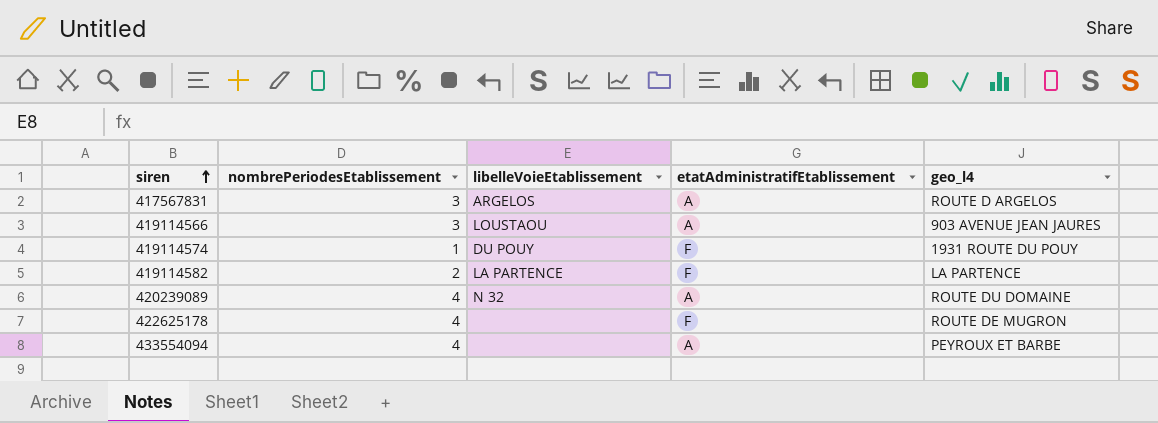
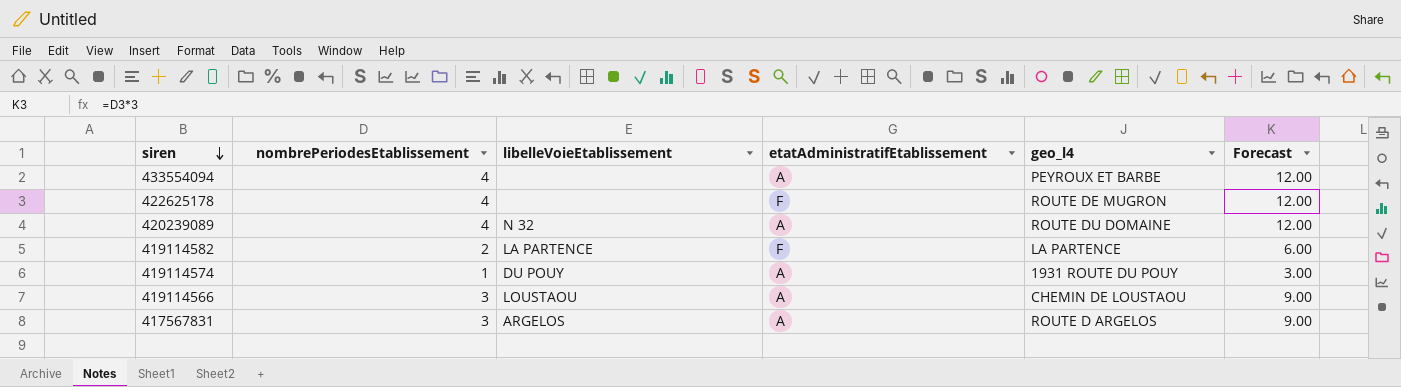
row order: siren ascending -> siren descending
column Forecast | formula: none -> [nombrePeriodesEtablissement] * 3
419114574 | etatAdministratifEtablissement: F -> A
419114566 | geo_l4: 903 AVENUE JEAN JAURES -> CHEMIN DE LOUSTAOU

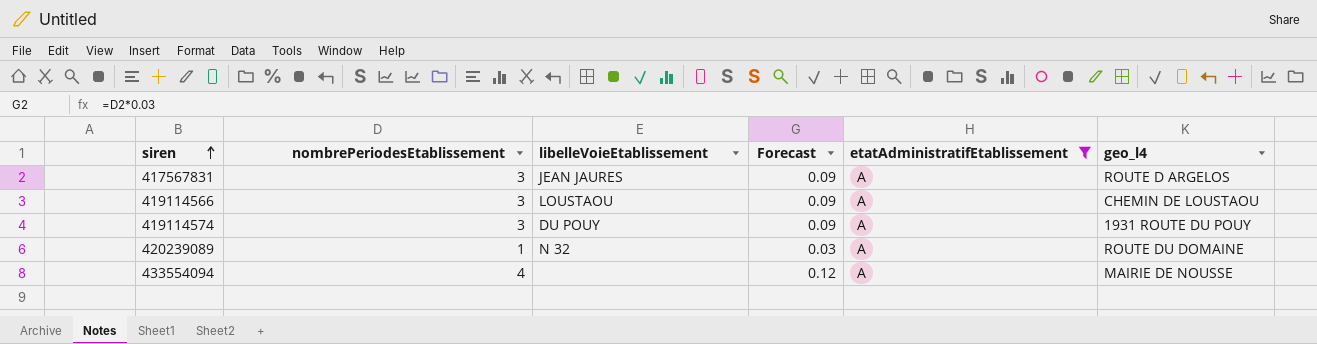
filter: none -> etatAdministratifEtablissement = A
row order: siren descending -> siren ascending
column Forecast | formula: [nombrePeriodesEtablissement] * 3 -> [nombrePeriodesEtablissement] * 0.03
column Forecast | position: 6 -> 4
417567831 | libelleVoieEtablissement: ARGELOS -> JEAN JAURES
419114574 | nombrePeriodesEtablissement: 1 -> 3
420239089 | nombrePeriodesEtablissement: 4 -> 1
433554094 | geo_l4: PEYROUX ET BARBE -> MAIRIE DE NOUSSE

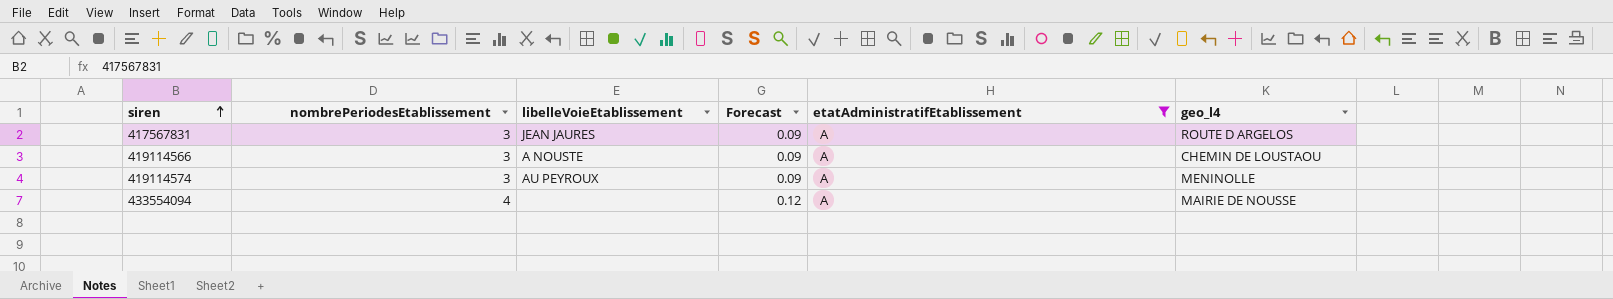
row 420239089: 1 | N 32 | 0.03 | A | ROUTE DU DOMAINE -> none
419114566 | libelleVoieEtablissement: LOUSTAOU -> A NOUSTE
419114574 | libelleVoieEtablissement: DU POUY -> AU PEYROUX
419114574 | geo_l4: 1931 ROUTE DU POUY -> MENINOLLE

